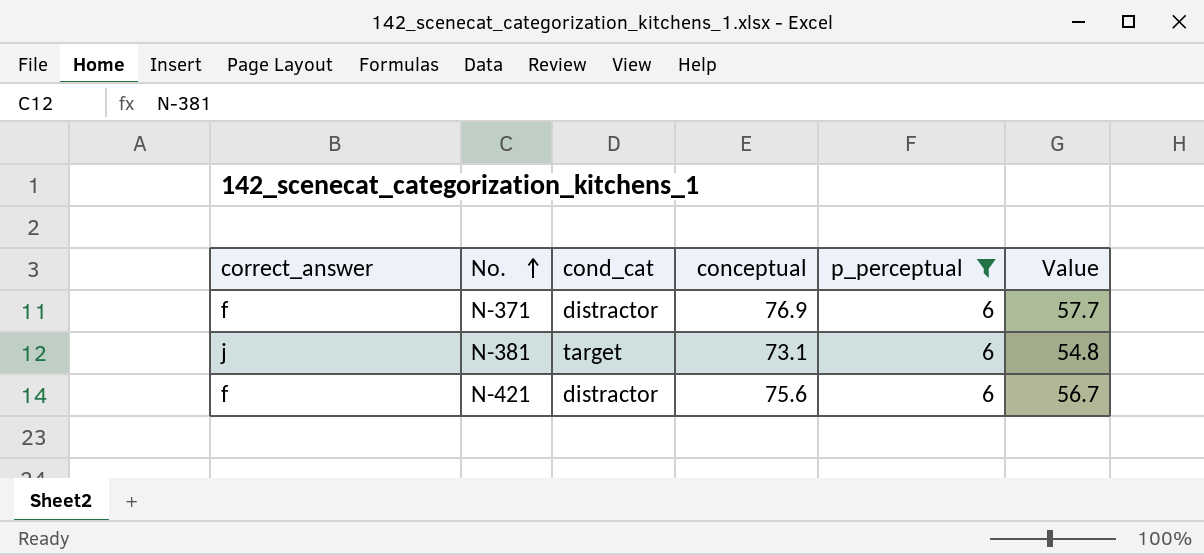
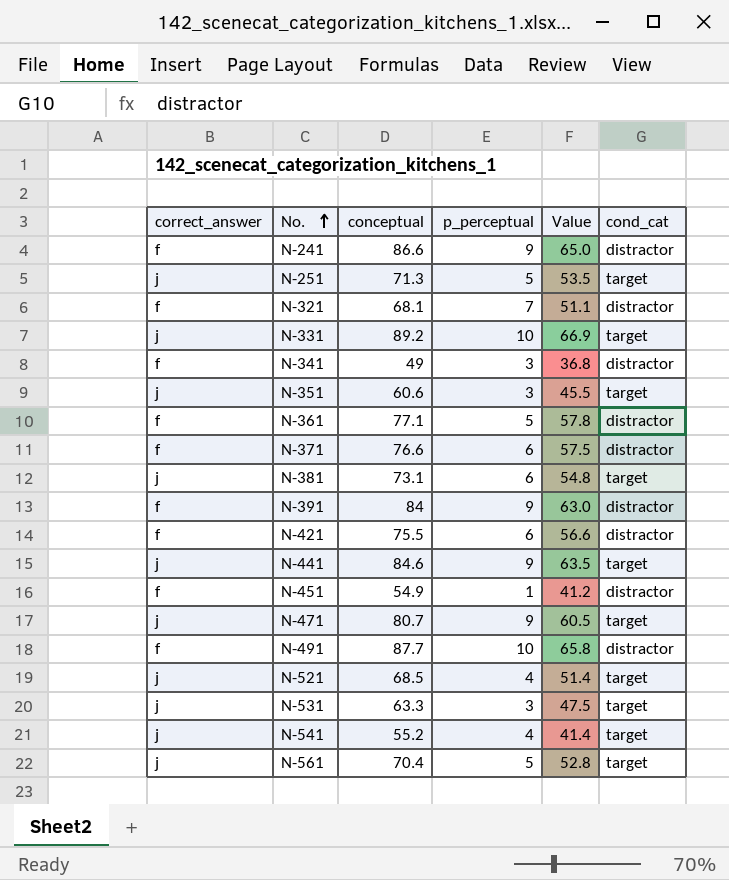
filter: p_perceptual = 6 -> none
column cond_cat | position: 3 -> 6
N-371 | conceptual: 76.9 -> 76.6
N-371 | Value: 57.7 -> 57.5
N-421 | conceptual: 75.6 -> 75.5
N-421 | Value: 56.7 -> 56.6

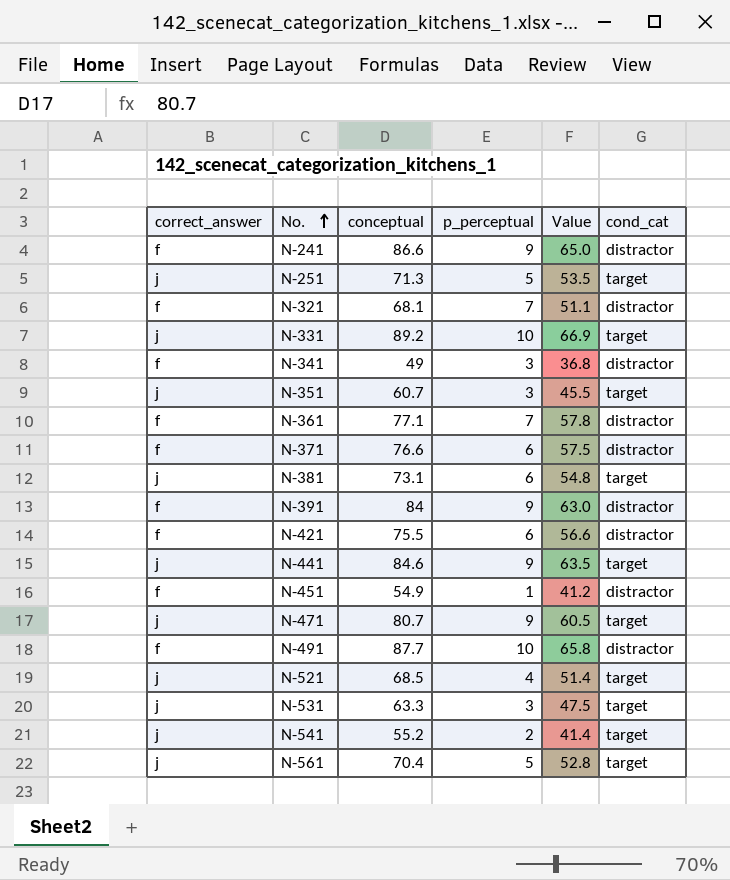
N-351 | conceptual: 60.6 -> 60.7
N-361 | p_perceptual: 5 -> 7
N-541 | p_perceptual: 4 -> 2

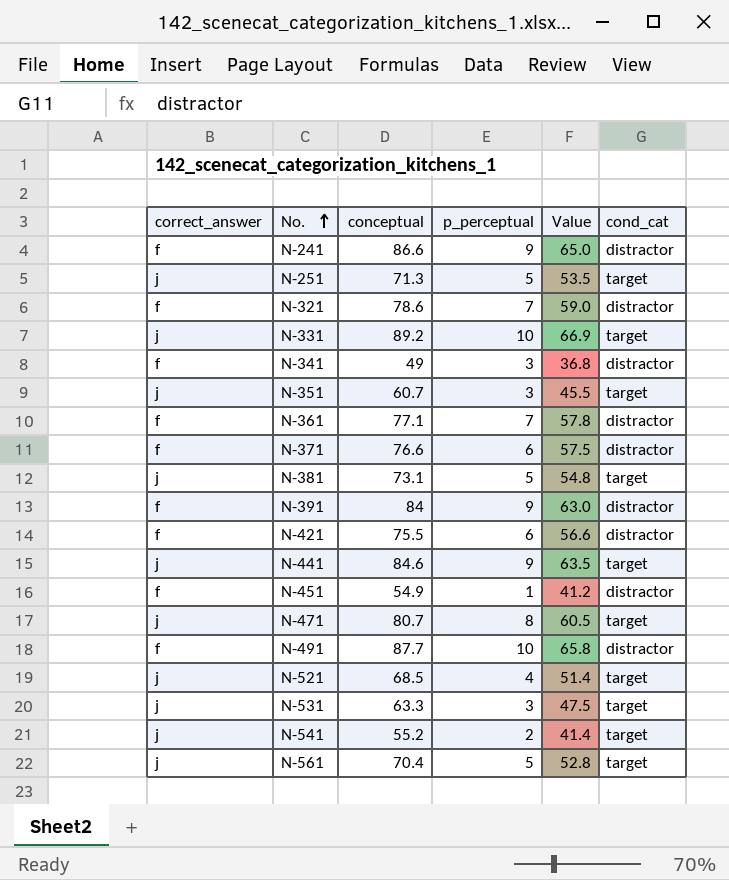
N-321 | conceptual: 68.1 -> 78.6
N-321 | Value: 51.1 -> 59.0
N-381 | p_perceptual: 6 -> 5
N-471 | p_perceptual: 9 -> 8

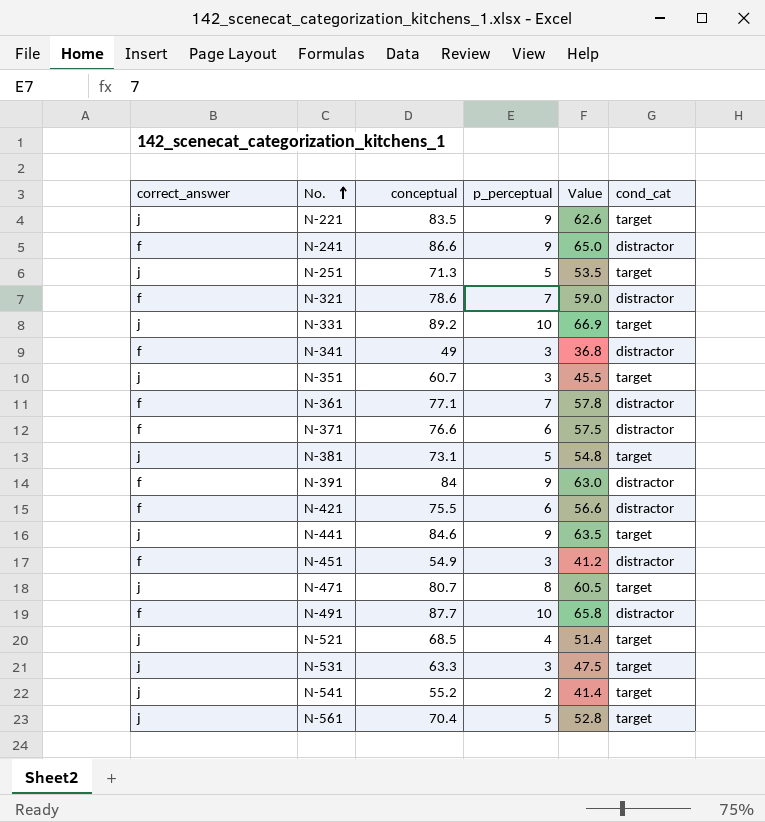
row N-221: none -> j | 83.5 | 9 | 62.6 | target
N-451 | p_perceptual: 1 -> 3

